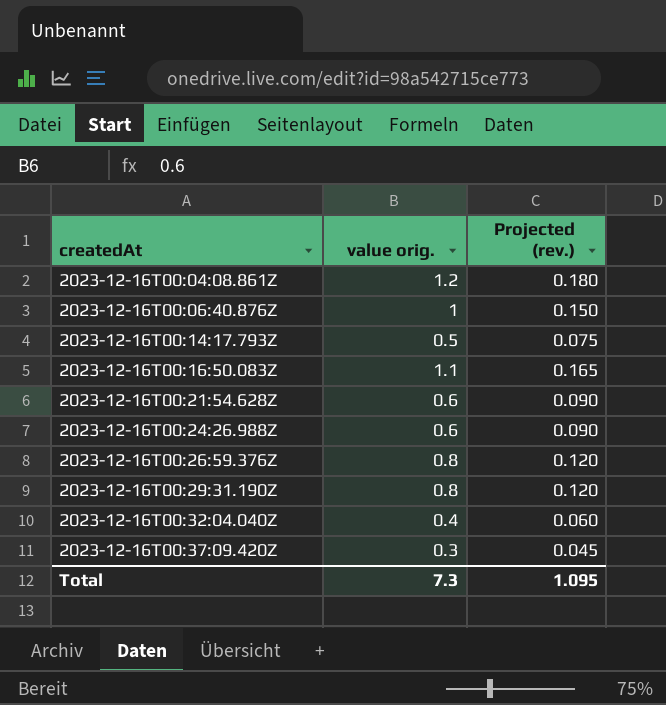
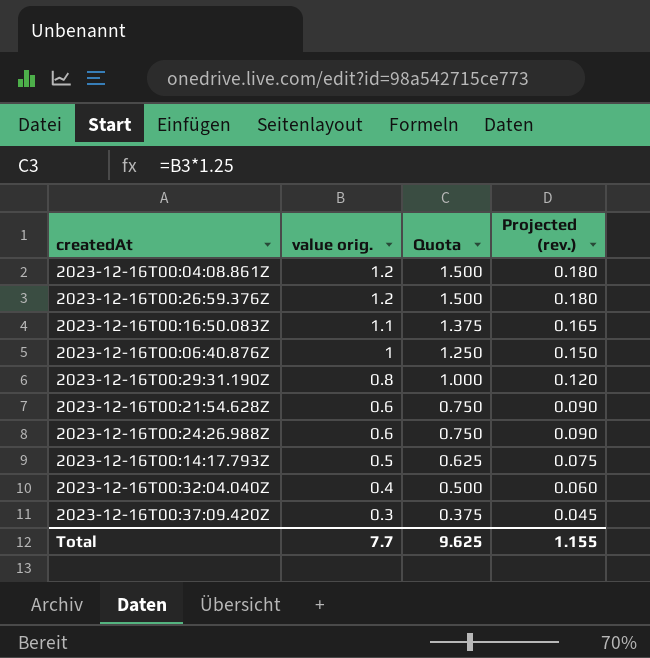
row order: createdAt ascending -> value orig. descending
column Quota | formula: none -> [value orig.] * 1.25
2023-12-16T00:26:59.376Z | value orig.: 0.8 -> 1.2
2023-12-16T00:26:59.376Z | Projected (rev.): 0.120 -> 0.180
Total | value orig.: 7.3 -> 7.7
Total | Projected (rev.): 1.095 -> 1.155

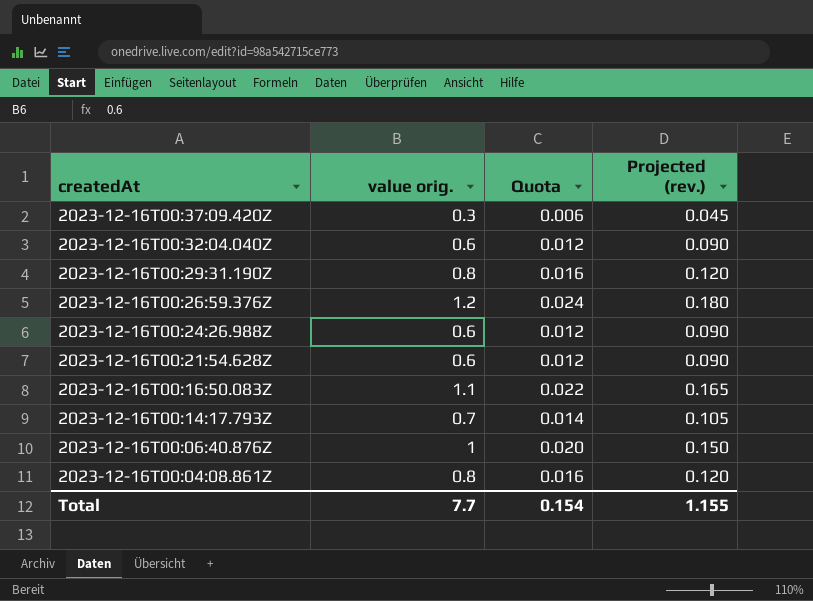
row order: value orig. descending -> createdAt descending
column Quota | formula: [value orig.] * 1.25 -> [value orig.] * 0.02
2023-12-16T00:32:04.040Z | value orig.: 0.4 -> 0.6
2023-12-16T00:32:04.040Z | Projected (rev.): 0.060 -> 0.090
2023-12-16T00:14:17.793Z | value orig.: 0.5 -> 0.7
2023-12-16T00:14:17.793Z | Projected (rev.): 0.075 -> 0.105
2023-12-16T00:04:08.861Z | value orig.: 1.2 -> 0.8
2023-12-16T00:04:08.861Z | Projected (rev.): 0.180 -> 0.120
Total | Quota: 9.625 -> 0.154

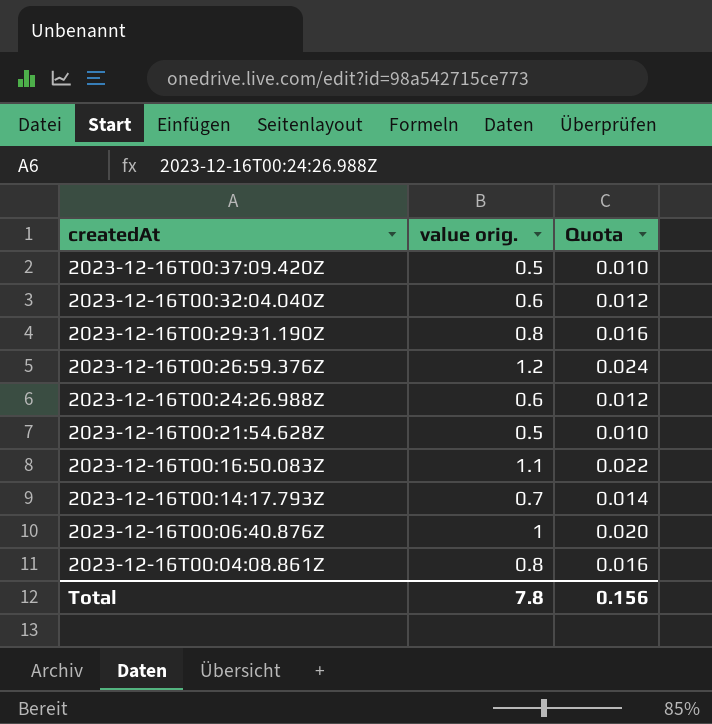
column Projected (rev.) | formula: [value orig.] * 0.15 -> none
2023-12-16T00:37:09.420Z | value orig.: 0.3 -> 0.5
2023-12-16T00:37:09.420Z | Quota: 0.006 -> 0.010
2023-12-16T00:21:54.628Z | value orig.: 0.6 -> 0.5
2023-12-16T00:21:54.628Z | Quota: 0.012 -> 0.010
Total | value orig.: 7.7 -> 7.8
Total | Quota: 0.154 -> 0.156

